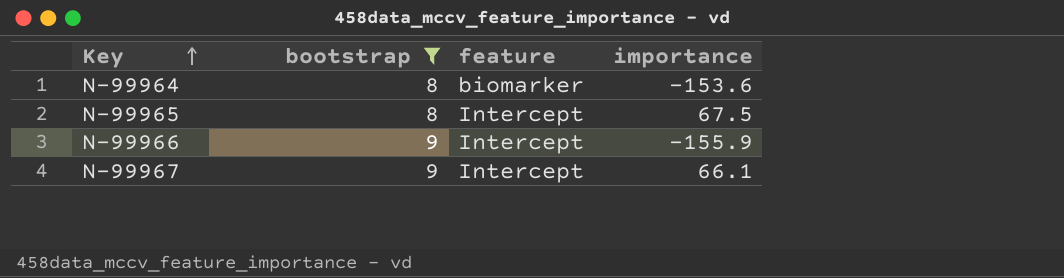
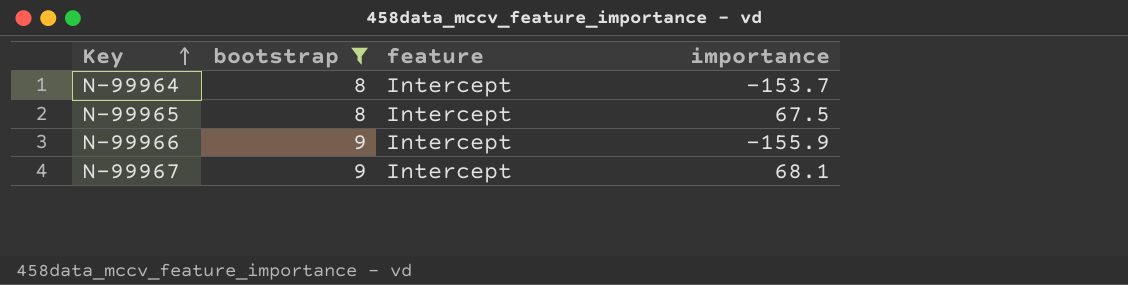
N-99964 | feature: biomarker -> Intercept
N-99964 | importance: -153.6 -> -153.7
N-99967 | importance: 66.1 -> 68.1

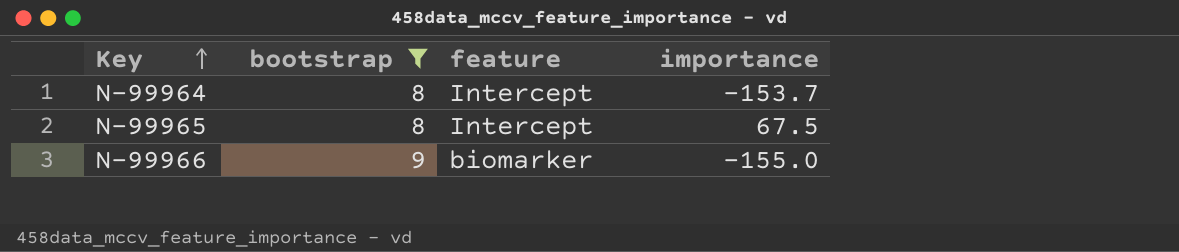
row N-99967: 9 | Intercept | 68.1 -> none
N-99966 | feature: Intercept -> biomarker
N-99966 | importance: -155.9 -> -155.0

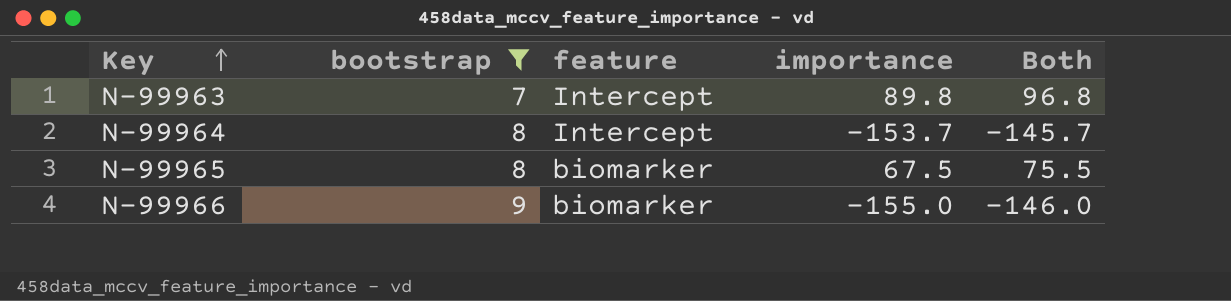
column Both | formula: none -> [bootstrap] + [importance]
row N-99963: none -> 7 | Intercept | 89.8 | 96.8
N-99965 | feature: Intercept -> biomarker

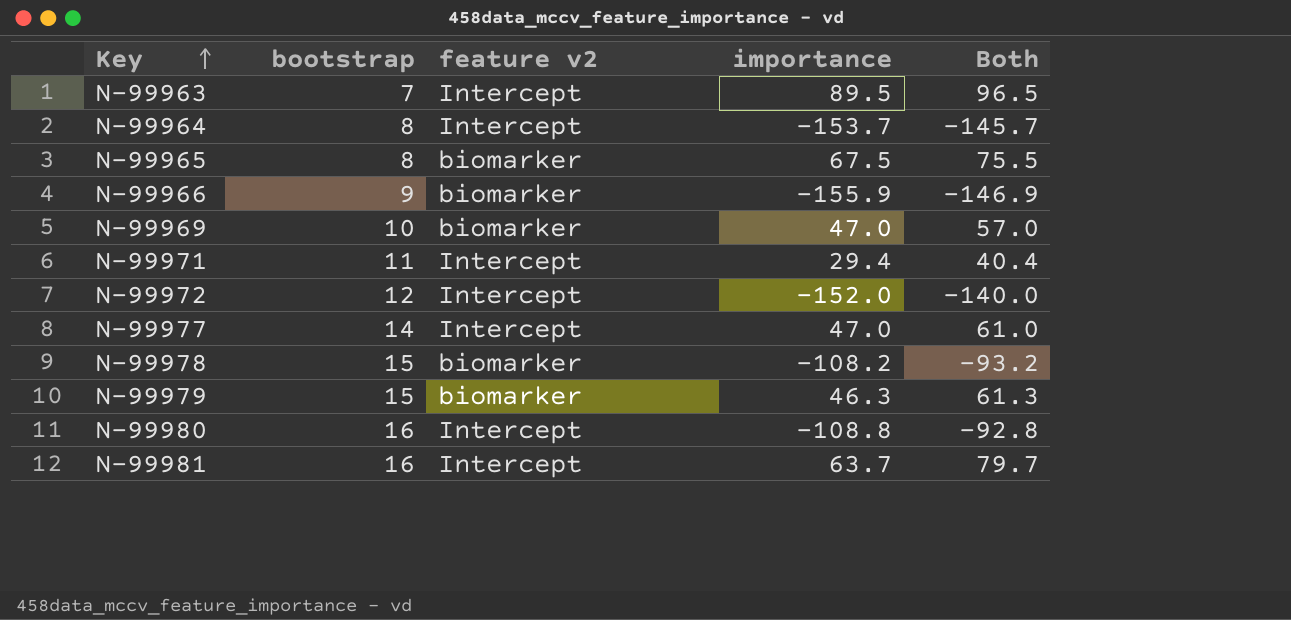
filter: bootstrap <= 9 -> none
column name: feature -> feature v2
N-99963 | importance: 89.8 -> 89.5
N-99963 | Both: 96.8 -> 96.5
N-99966 | importance: -155.0 -> -155.9
N-99966 | Both: -146.0 -> -146.9

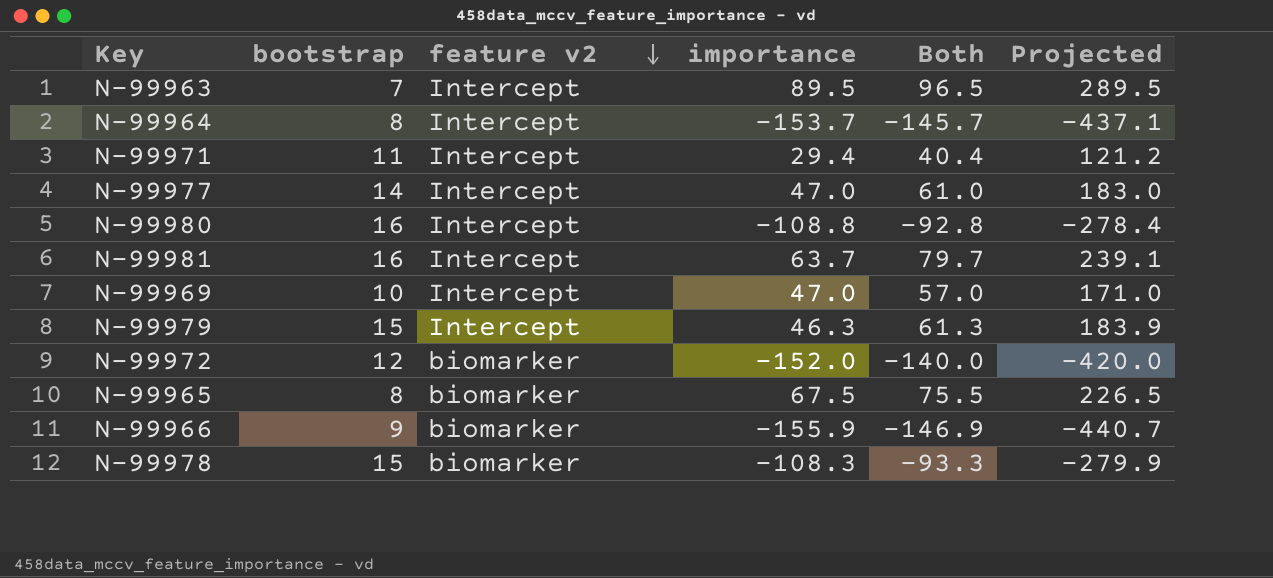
row order: Key ascending -> feature v2 descending
column Projected | formula: none -> [Both] * 3
N-99969 | feature v2: biomarker -> Intercept
N-99979 | feature v2: biomarker -> Intercept
N-99972 | feature v2: Intercept -> biomarker
N-99978 | importance: -108.2 -> -108.3
N-99978 | Both: -93.2 -> -93.3

